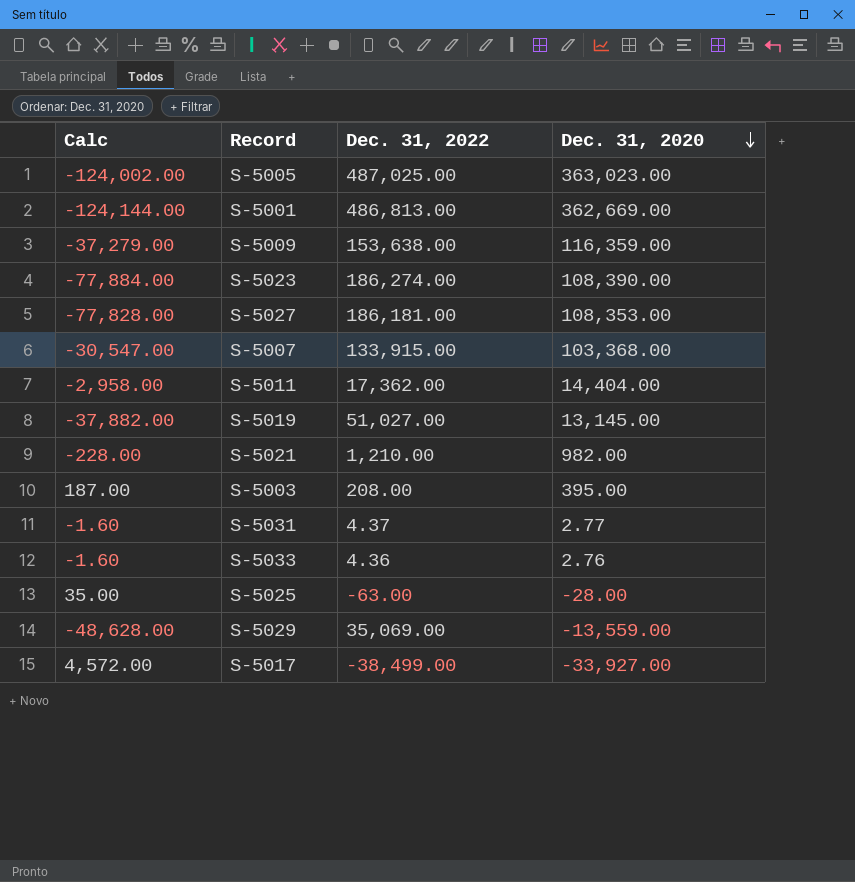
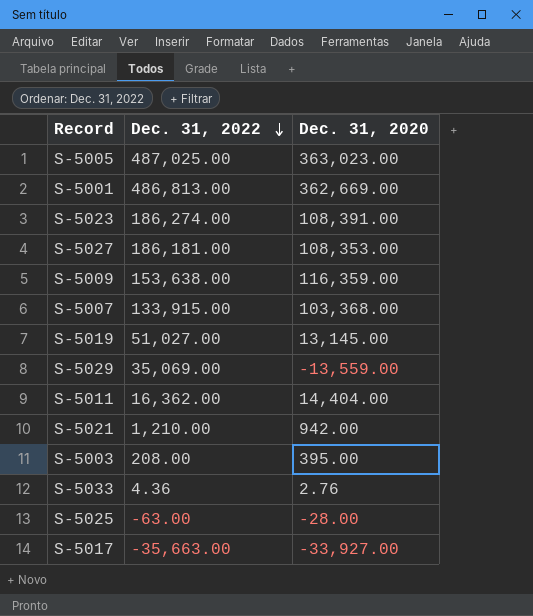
row order: Dec. 31, 2020 descending -> Dec. 31, 2022 descending
column Calc | formula: [Dec. 31, 2020] - [Dec. 31, 2022] -> none
row S-5031: -1.60 | 4.37 | 2.77 -> none
S-5023 | Dec. 31, 2020: 108,390.00 -> 108,391.00
S-5011 | Dec. 31, 2022: 17,362.00 -> 16,362.00
S-5021 | Dec. 31, 2020: 982.00 -> 942.00
S-5017 | Dec. 31, 2022: -38,499.00 -> -35,663.00

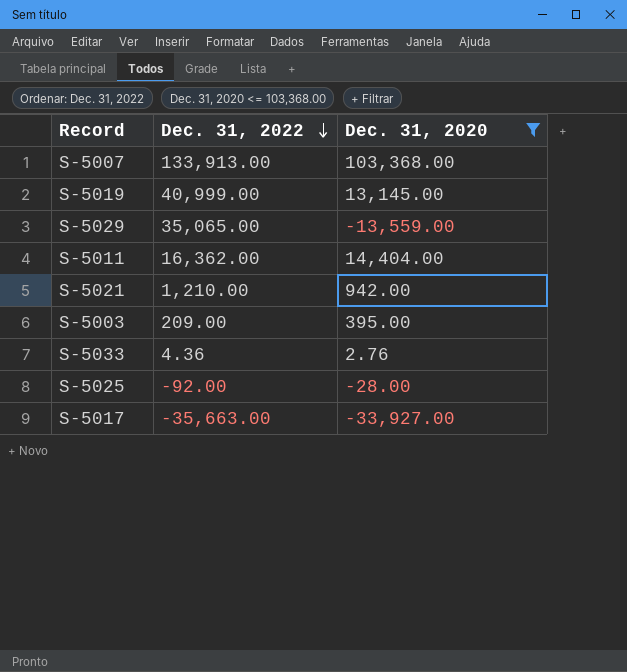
filter: none -> Dec. 31, 2020 <= 103,368.00
S-5007 | Dec. 31, 2022: 133,915.00 -> 133,913.00
S-5019 | Dec. 31, 2022: 51,027.00 -> 40,999.00
S-5029 | Dec. 31, 2022: 35,069.00 -> 35,065.00
S-5003 | Dec. 31, 2022: 208.00 -> 209.00
S-5025 | Dec. 31, 2022: -63.00 -> -92.00

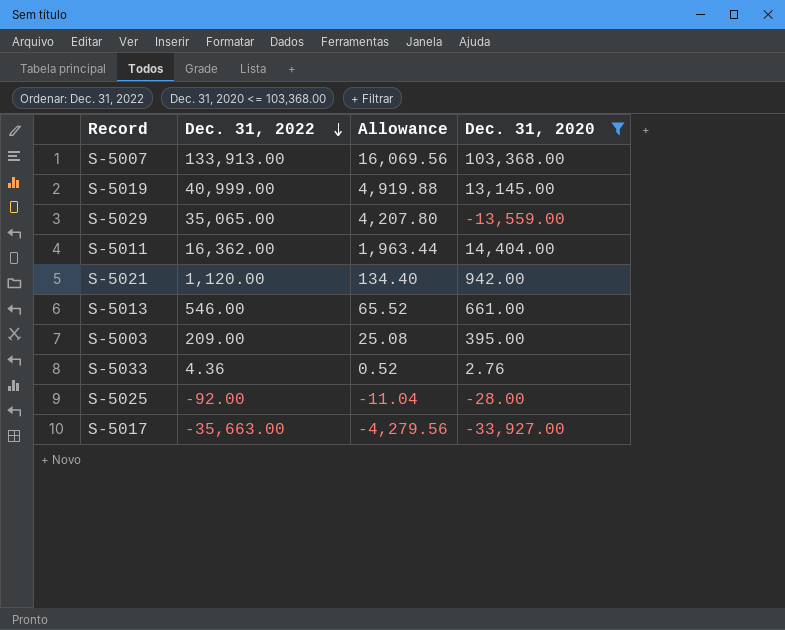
column Allowance | formula: none -> [Dec. 31, 2022] * 0.12
S-5021 | Dec. 31, 2022: 1,210.00 -> 1,120.00
row S-5013: none -> 546.00 | 65.52 | 661.00

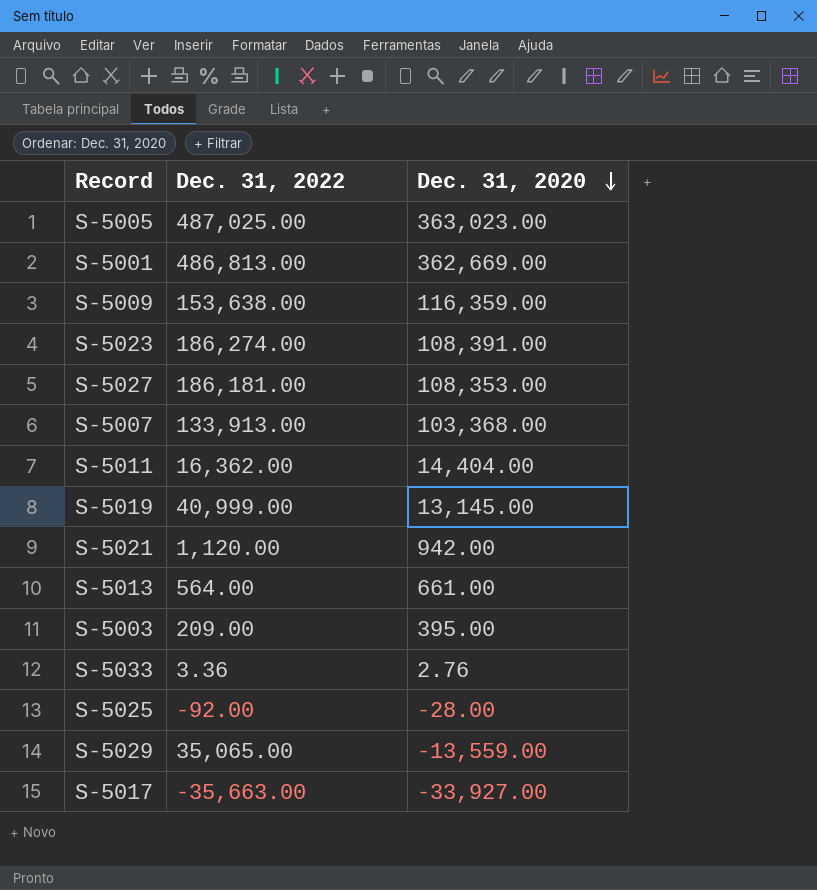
filter: Dec. 31, 2020 <= 103,368.00 -> none
row order: Dec. 31, 2022 descending -> Dec. 31, 2020 descending
column Allowance | formula: [Dec. 31, 2022] * 0.12 -> none
S-5013 | Dec. 31, 2022: 546.00 -> 564.00
S-5033 | Dec. 31, 2022: 4.36 -> 3.36

